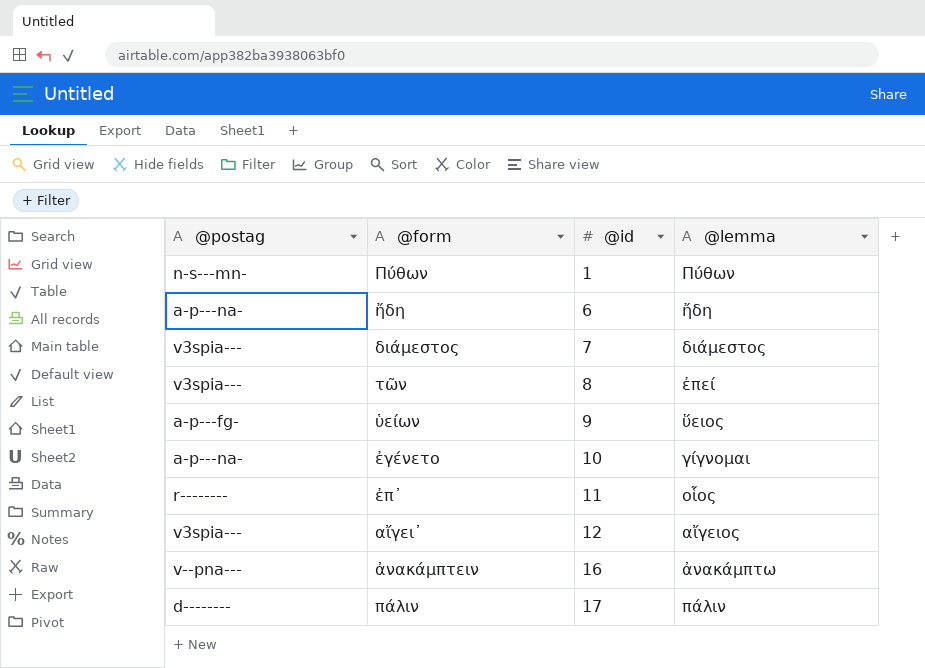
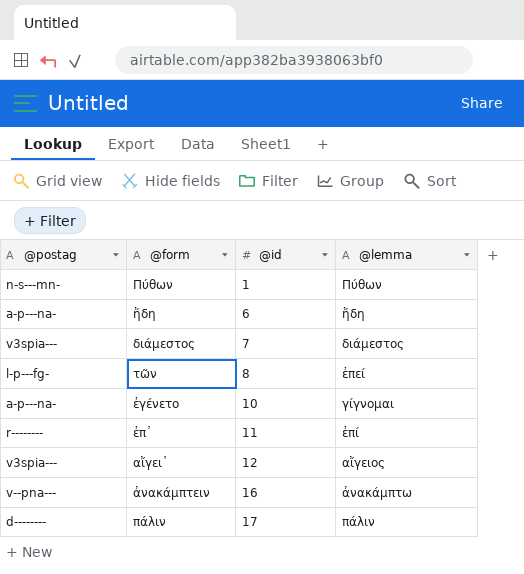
row ὑείων: a-p---fg- | 9 | ὕειος -> none
τῶν | @postag: v3spia--- -> l-p---fg-
ἐπ᾽ | @lemma: οἷος -> ἐπί

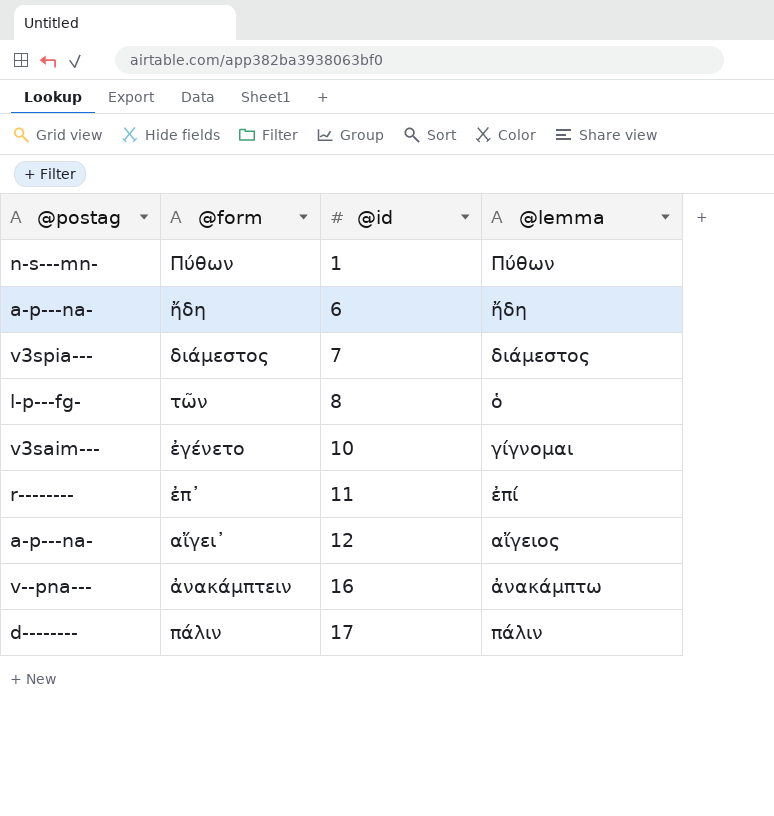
τῶν | @lemma: ἐπεί -> ὁ
ἐγένετο | @postag: a-p---na- -> v3saim---
αἴγει᾽ | @postag: v3spia--- -> a-p---na-

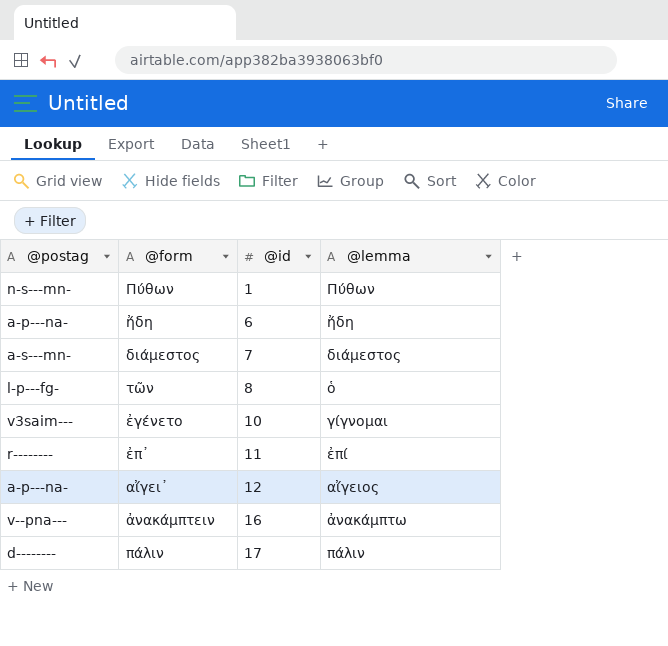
διάμεστος | @postag: v3spia--- -> a-s---mn-

